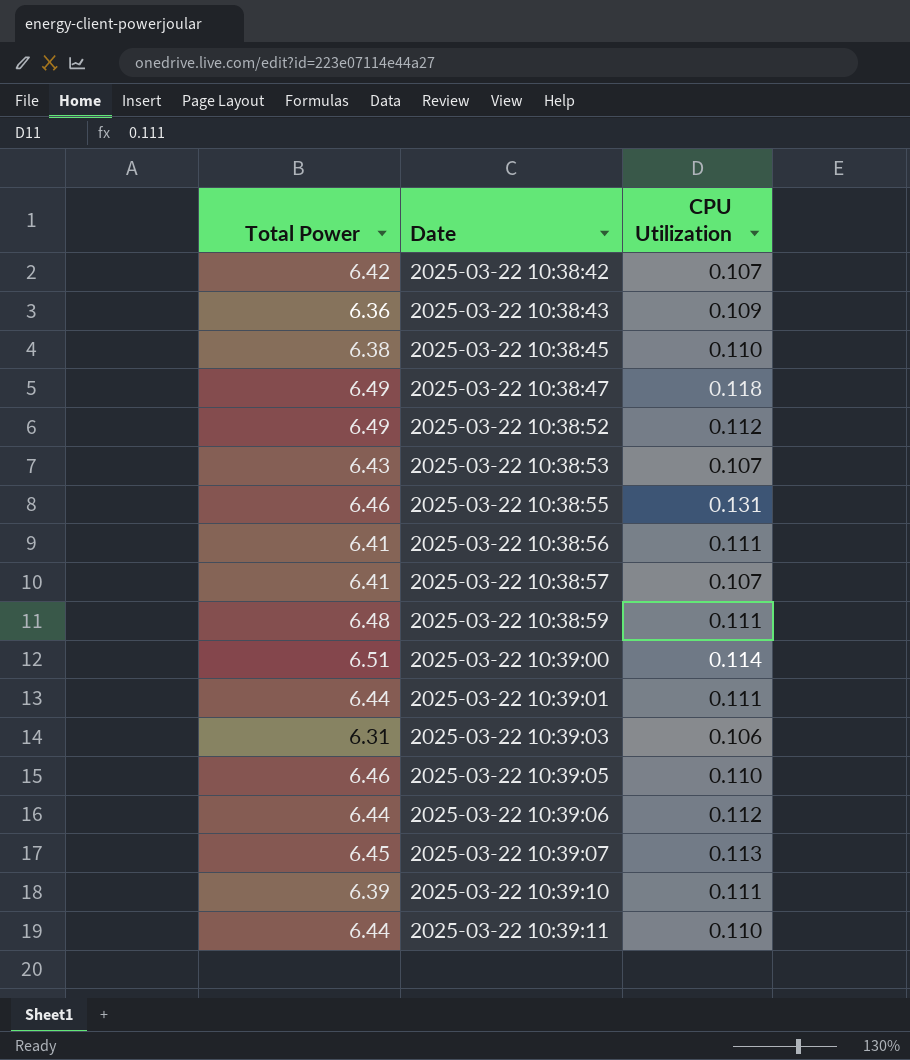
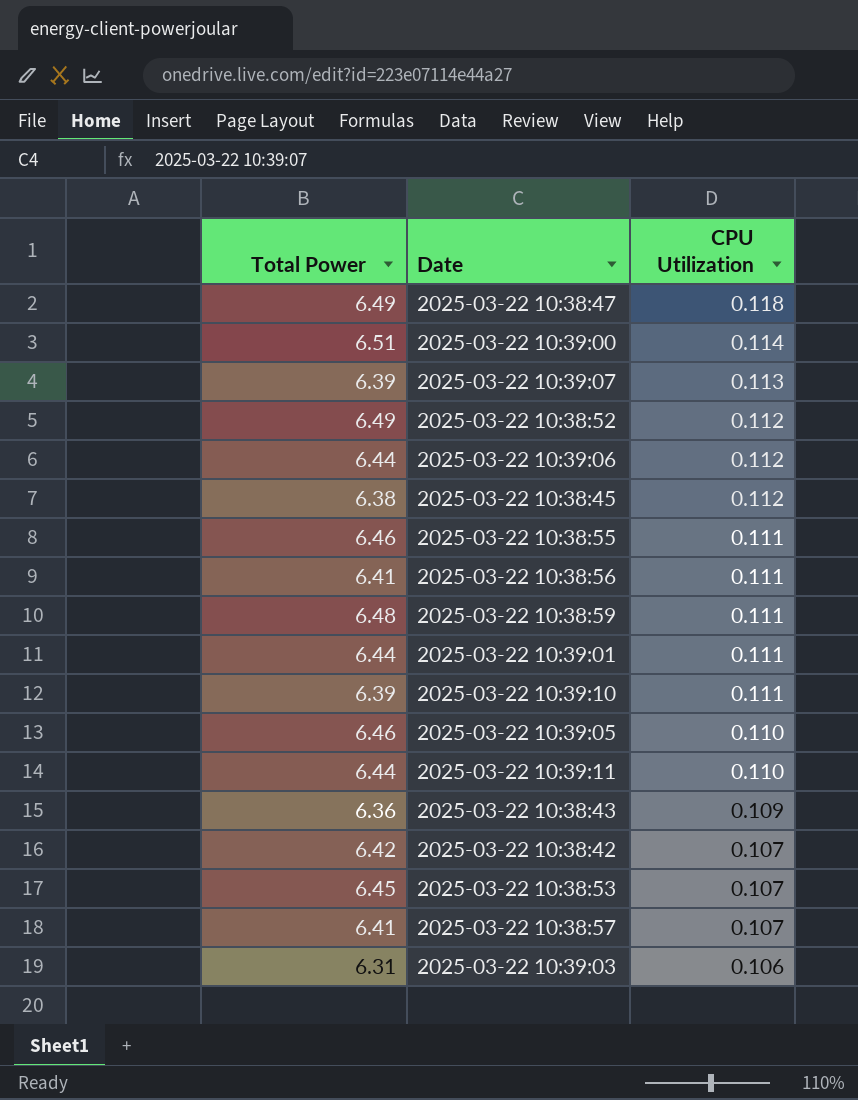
row order: Date ascending -> CPU Utilization descending
2025-03-22 10:39:07 | Total Power: 6.45 -> 6.39
2025-03-22 10:38:45 | CPU Utilization: 0.110 -> 0.112
2025-03-22 10:38:55 | CPU Utilization: 0.131 -> 0.111
2025-03-22 10:38:53 | Total Power: 6.43 -> 6.45

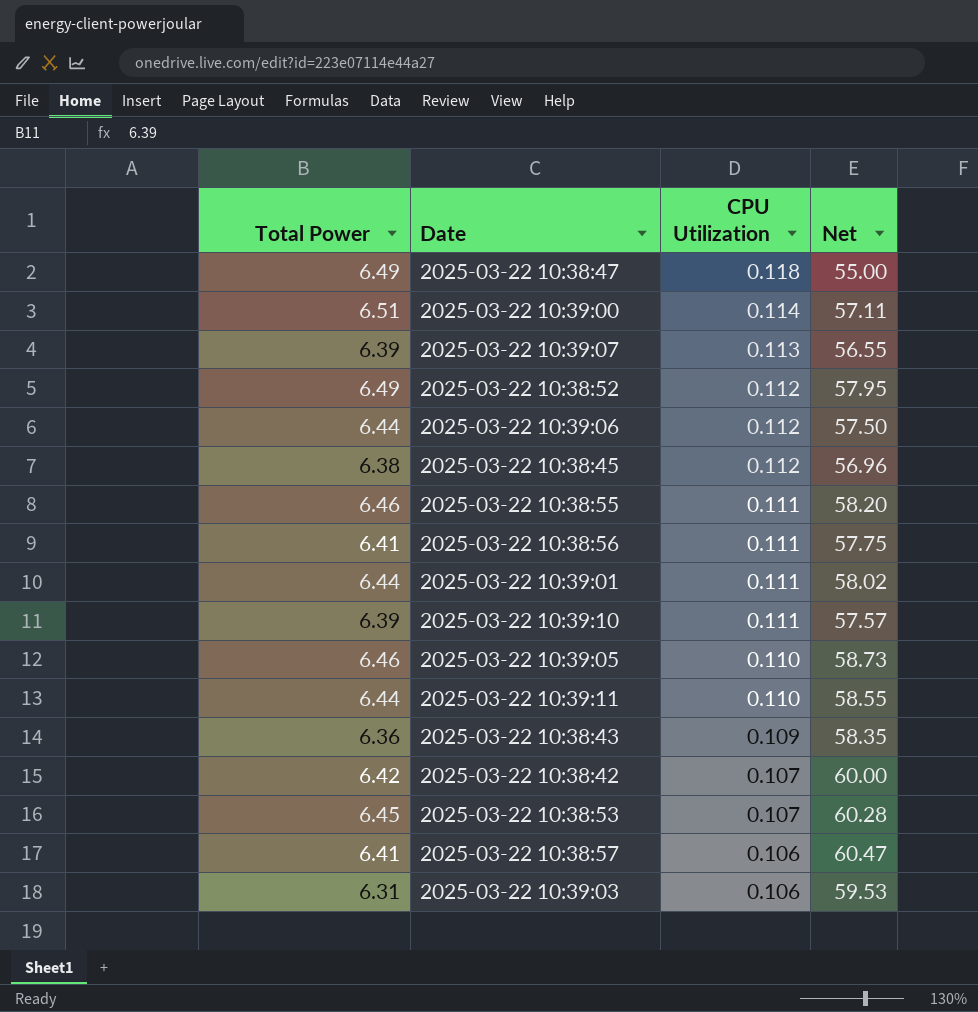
column Net | formula: none -> [Total Power] / [CPU Utilization]
row 2025-03-22 10:38:59: 6.48 | 0.111 -> none
2025-03-22 10:38:57 | CPU Utilization: 0.107 -> 0.106

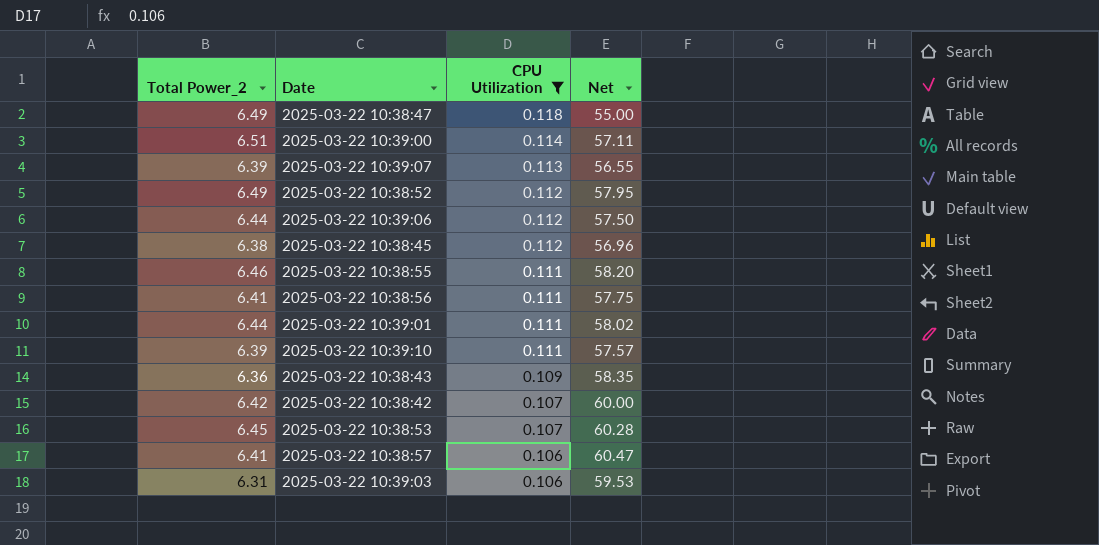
filter: none -> CPU Utilization != 0.110
column name: Total Power -> Total Power_2

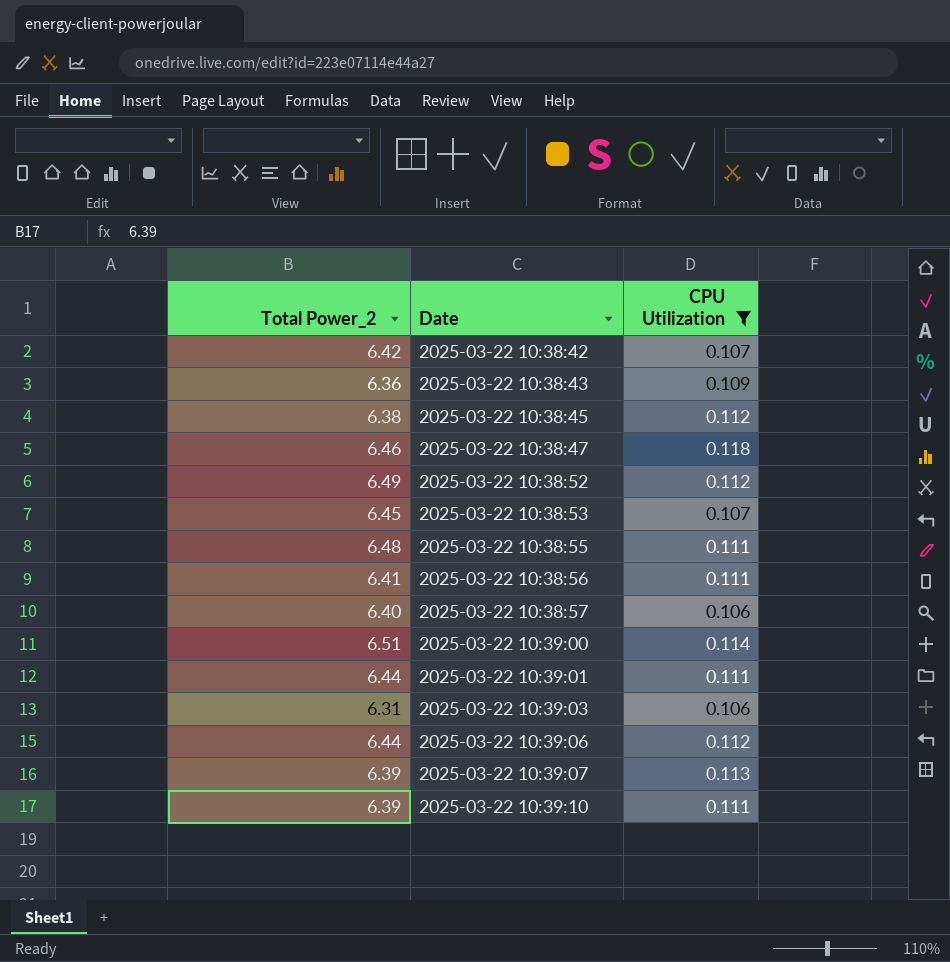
row order: CPU Utilization descending -> Date ascending
column Net | formula: [Total Power_2] / [CPU Utilization] -> none
2025-03-22 10:38:47 | Total Power_2: 6.49 -> 6.46
2025-03-22 10:38:55 | Total Power_2: 6.46 -> 6.48
2025-03-22 10:38:57 | Total Power_2: 6.41 -> 6.40

